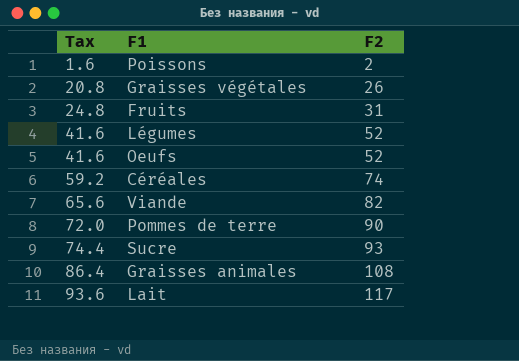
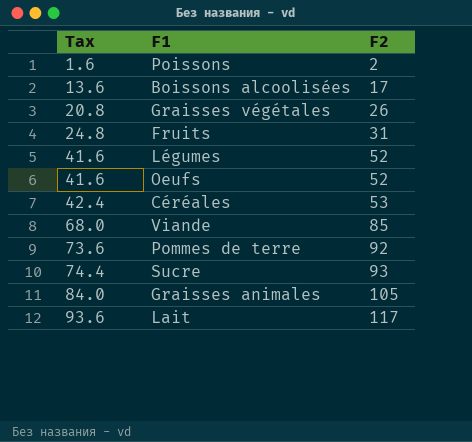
row Boissons alcoolisées: none -> 13.6 | 17
Céréales | Tax: 59.2 -> 42.4
Céréales | F2: 74 -> 53
Viande | Tax: 65.6 -> 68.0
Viande | F2: 82 -> 85
Pommes de terre | Tax: 72.0 -> 73.6
Pommes de terre | F2: 90 -> 92
Graisses animales | Tax: 86.4 -> 84.0
Graisses animales | F2: 108 -> 105

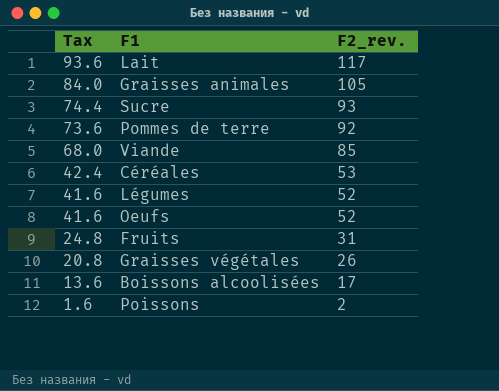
row order: Tax ascending -> Tax descending
column name: F2 -> F2_rev.

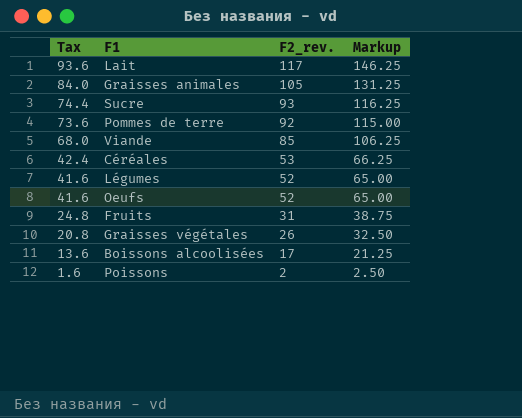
column Markup | formula: none -> [F2_rev.] * 1.25

